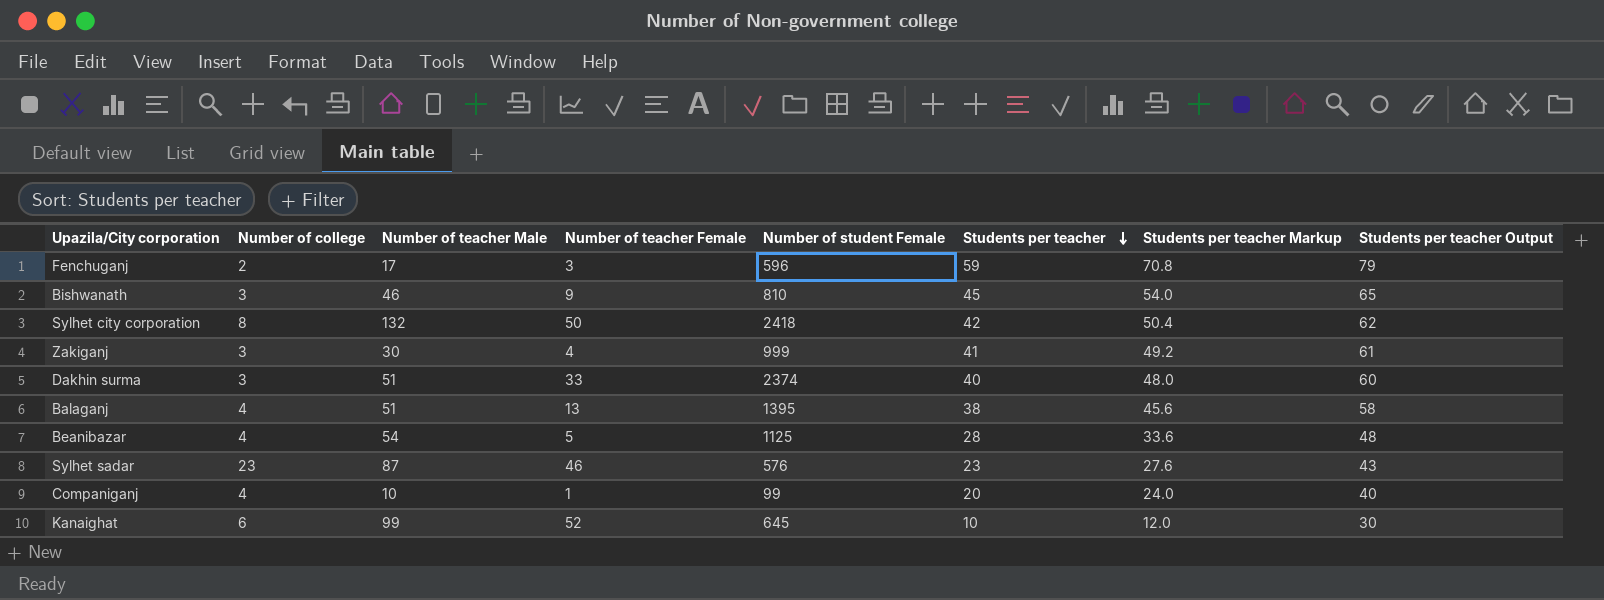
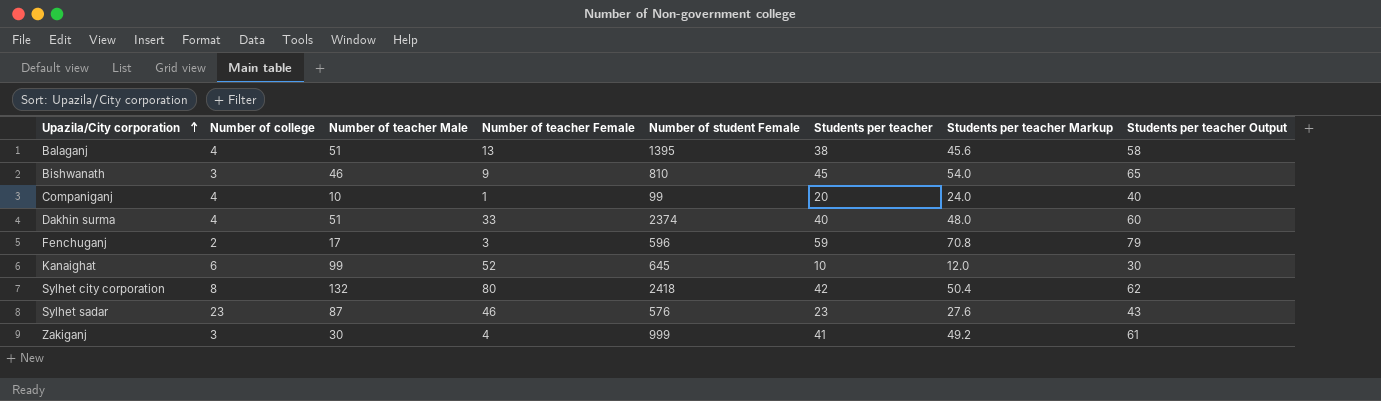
row order: Students per teacher descending -> Upazila/City corporation ascending
row Beanibazar: 4 | 54 | 5 | 1125 | 28 | 33.6 | 48 -> none
Dakhin surma | Number of college: 3 -> 4
Sylhet city corporation | Number of teacher Female: 50 -> 80

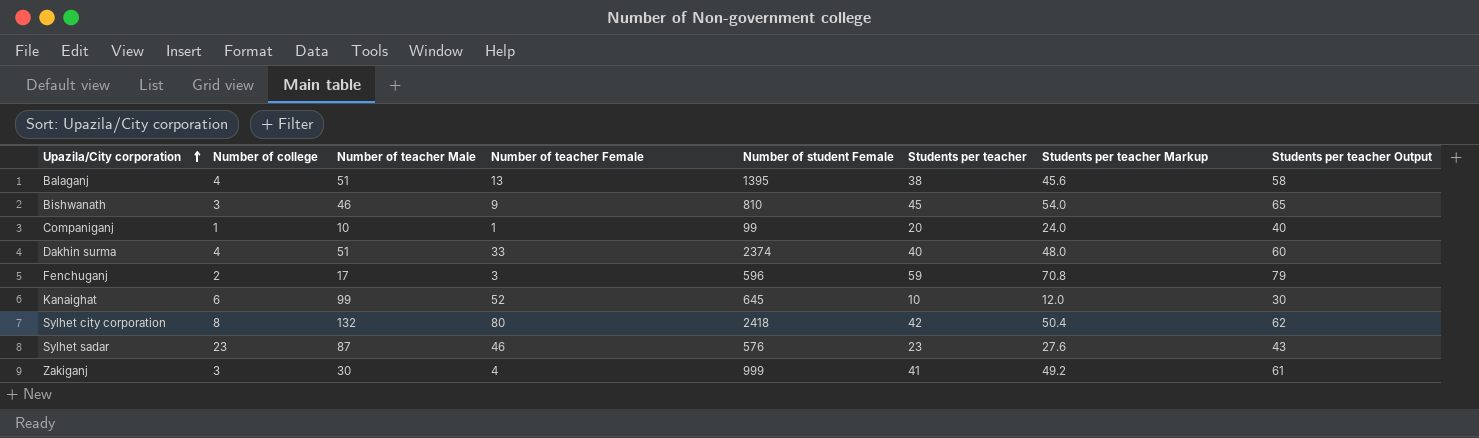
Companiganj | Number of college: 4 -> 1

